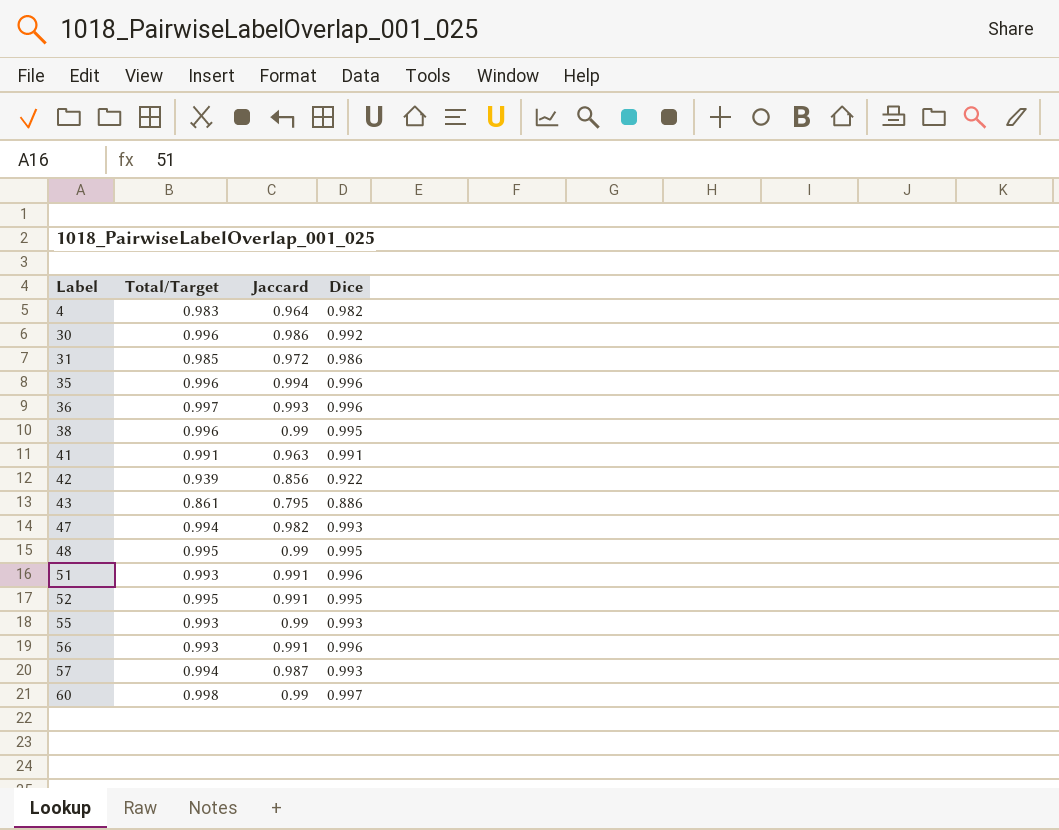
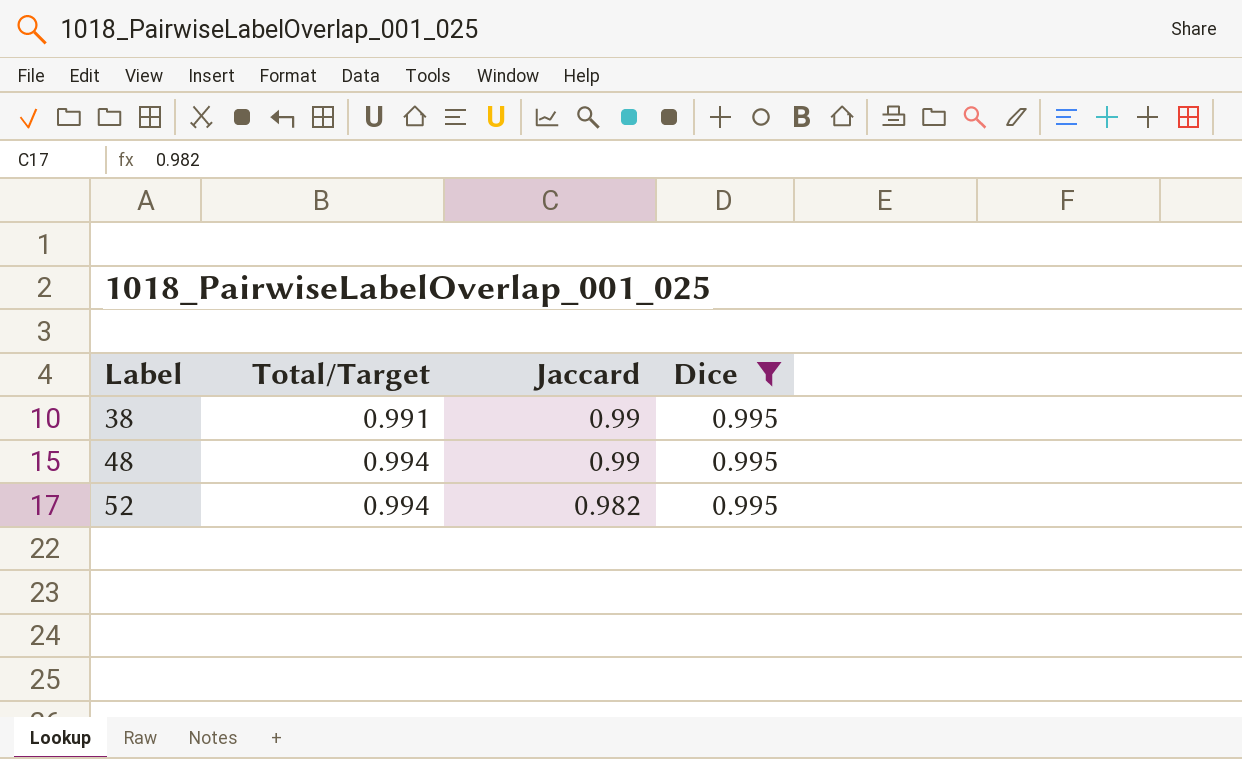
filter: none -> Dice = 0.995
38 | Total/Target: 0.996 -> 0.991
48 | Total/Target: 0.995 -> 0.994
52 | Total/Target: 0.995 -> 0.994
52 | Jaccard: 0.991 -> 0.982

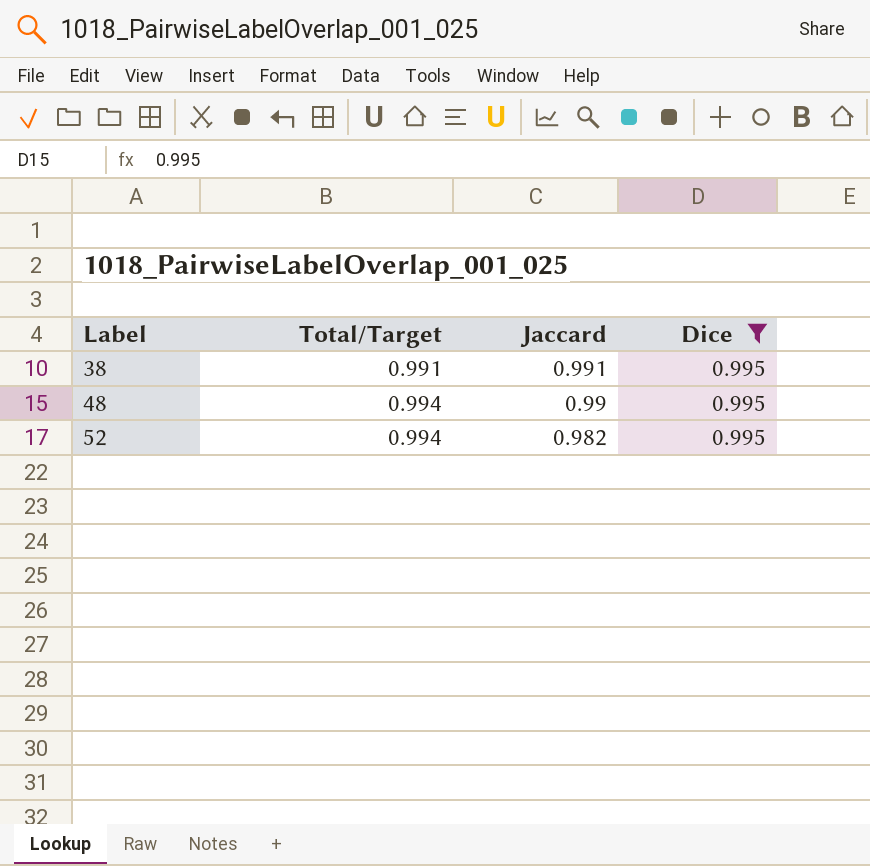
38 | Jaccard: 0.99 -> 0.991

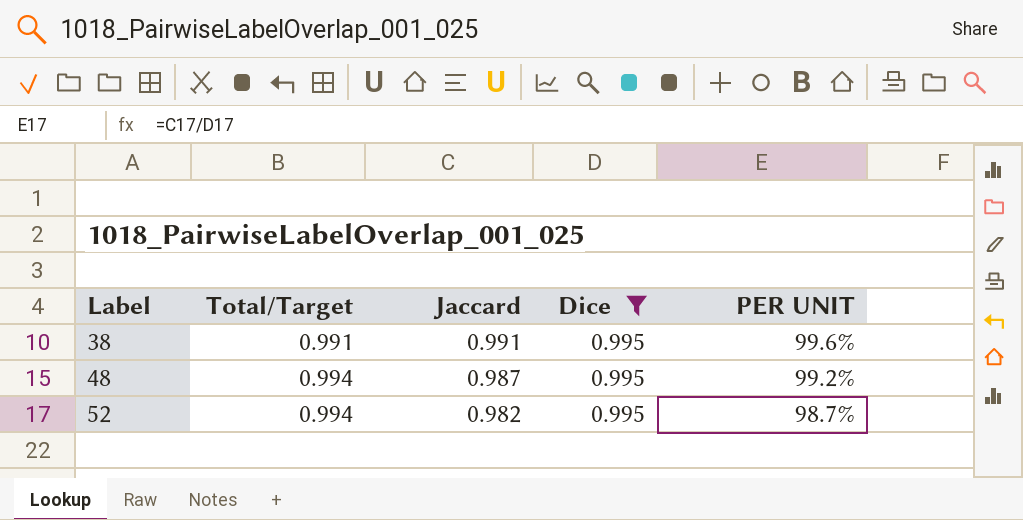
column PER UNIT | formula: none -> [Jaccard] / [Dice]
48 | Jaccard: 0.99 -> 0.987

